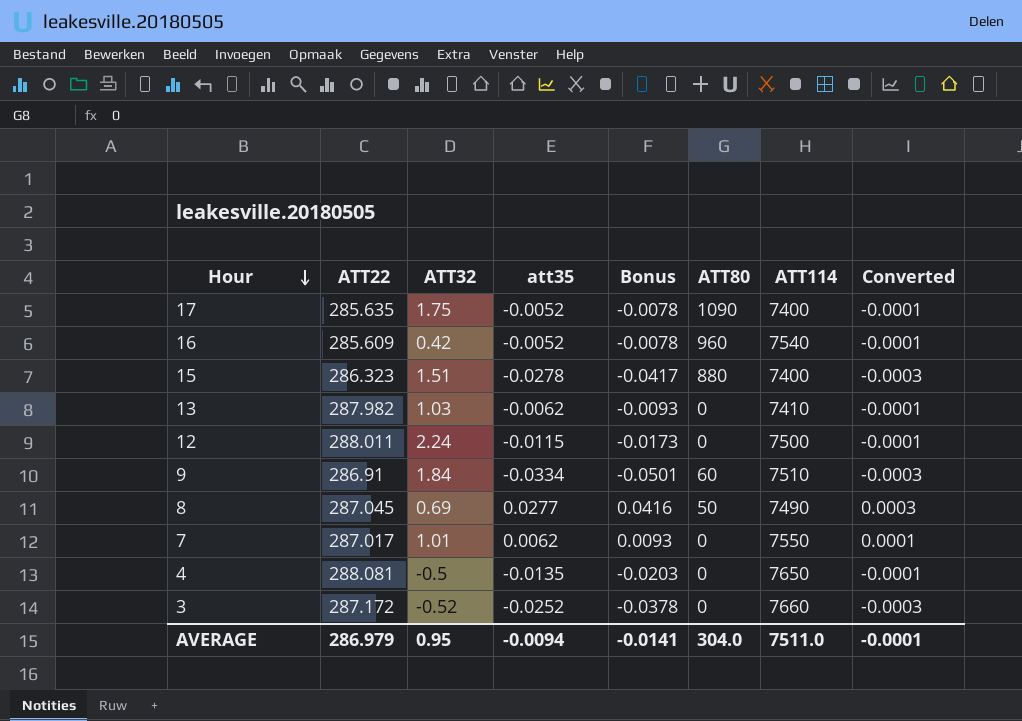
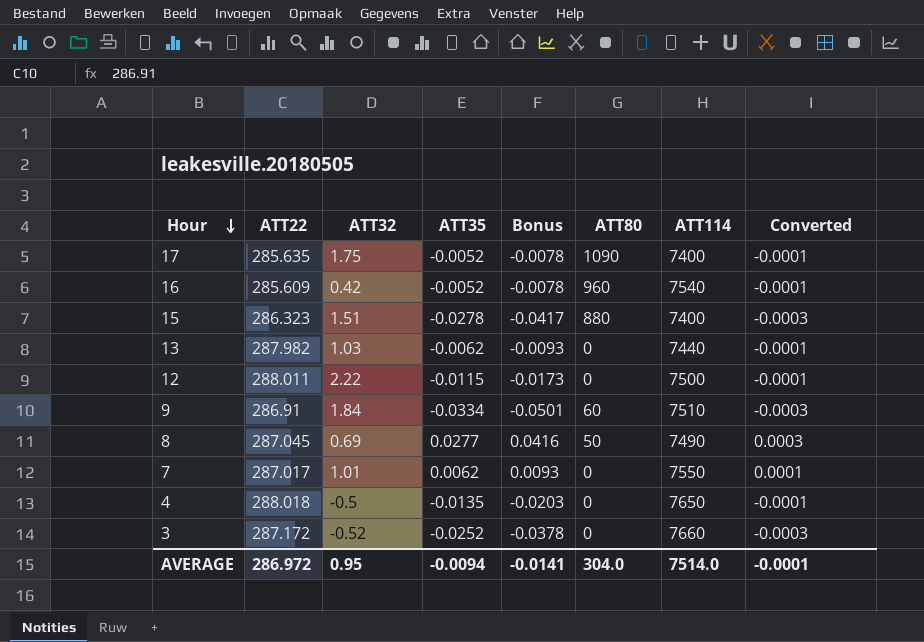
column name: att35 -> ATT35
13 | ATT114: 7410 -> 7440
12 | ATT32: 2.24 -> 2.22
4 | ATT22: 288.081 -> 288.018
AVERAGE | ATT22: 286.979 -> 286.972
AVERAGE | ATT114: 7511.0 -> 7514.0

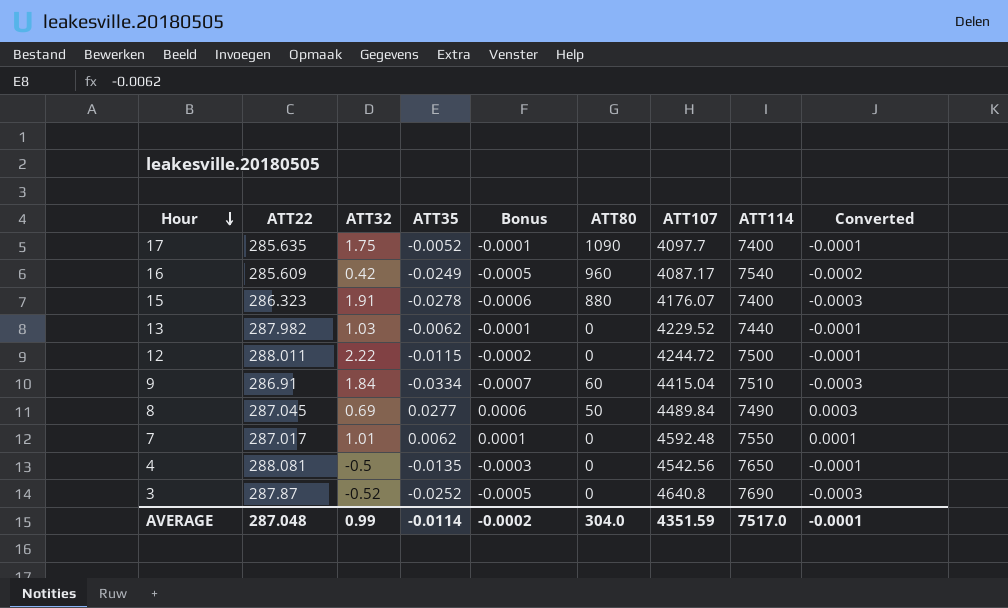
column Bonus | formula: [ATT35] * 1.5 -> [ATT35] * 0.02
column ATT107 | position: none -> 7
16 | ATT35: -0.0052 -> -0.0249
16 | Converted: -0.0001 -> -0.0002
15 | ATT32: 1.51 -> 1.91
4 | ATT22: 288.018 -> 288.081
3 | ATT22: 287.172 -> 287.87
3 | ATT114: 7660 -> 7690
AVERAGE | ATT22: 286.972 -> 287.048
AVERAGE | ATT32: 0.95 -> 0.99
AVERAGE | ATT35: -0.0094 -> -0.0114
AVERAGE | Bonus: -0.0141 -> -0.0002
AVERAGE | ATT114: 7514.0 -> 7517.0

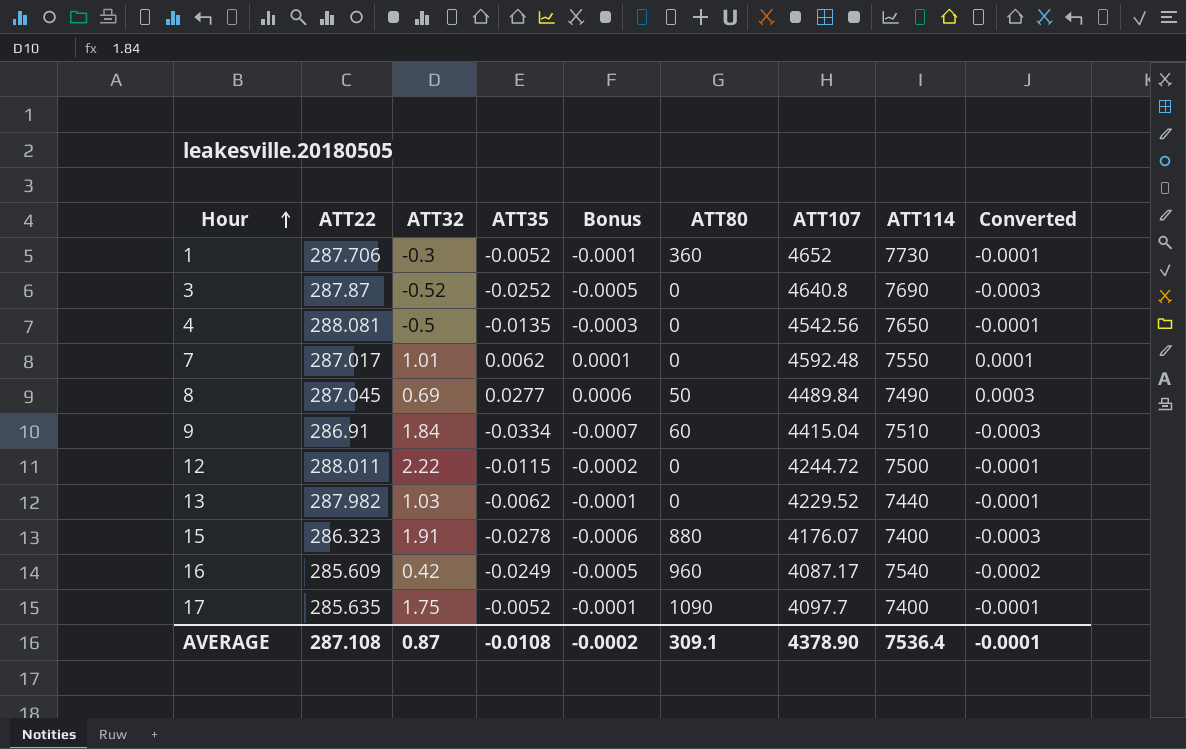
row order: Hour descending -> Hour ascending
row 1: none -> 287.706 | -0.3 | -0.0052 | -0.0001 | 360 | 4652 | 7730 | -0.0001
AVERAGE | ATT22: 287.048 -> 287.108
AVERAGE | ATT32: 0.99 -> 0.87
AVERAGE | ATT35: -0.0114 -> -0.0108
AVERAGE | ATT80: 304.0 -> 309.1
AVERAGE | ATT107: 4351.59 -> 4378.90
AVERAGE | ATT114: 7517.0 -> 7536.4

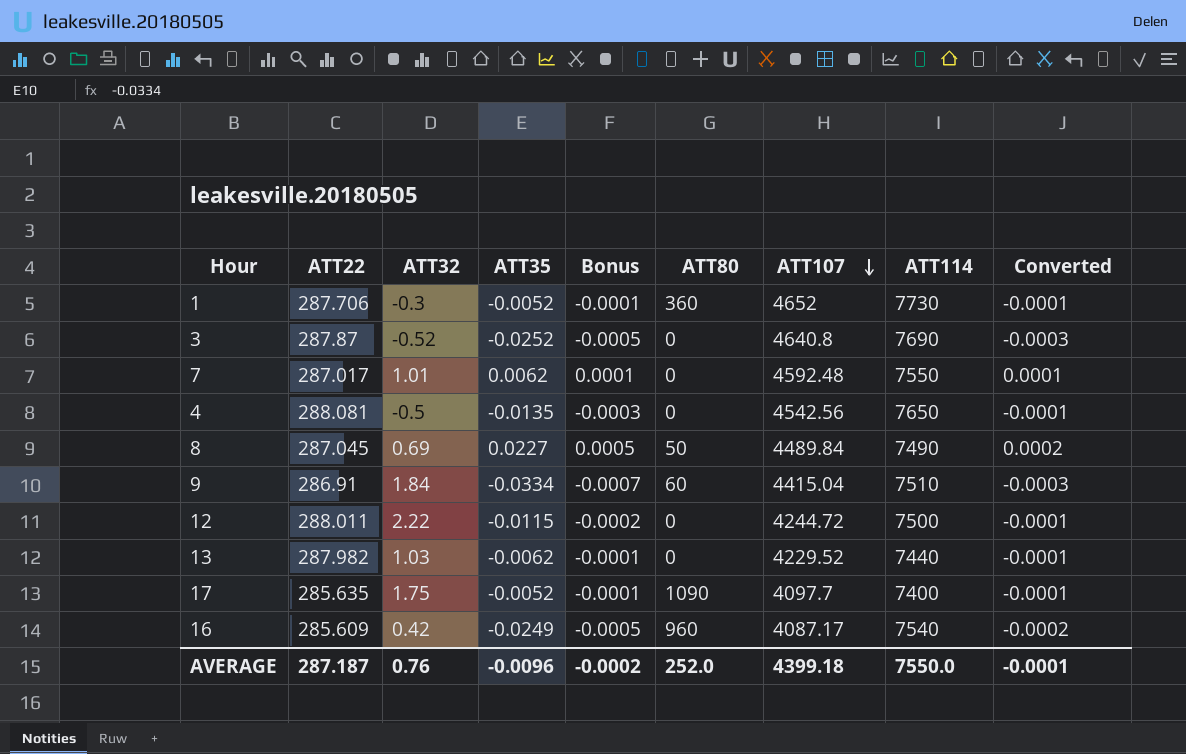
row order: Hour ascending -> ATT107 descending
row 15: 286.323 | 1.91 | -0.0278 | -0.0006 | 880 | 4176.07 | 7400 | -0.0003 -> none
8 | ATT35: 0.0277 -> 0.0227
8 | Bonus: 0.0006 -> 0.0005
8 | Converted: 0.0003 -> 0.0002
AVERAGE | ATT22: 287.108 -> 287.187
AVERAGE | ATT32: 0.87 -> 0.76
AVERAGE | ATT35: -0.0108 -> -0.0096
AVERAGE | ATT80: 309.1 -> 252.0
AVERAGE | ATT107: 4378.90 -> 4399.18
AVERAGE | ATT114: 7536.4 -> 7550.0

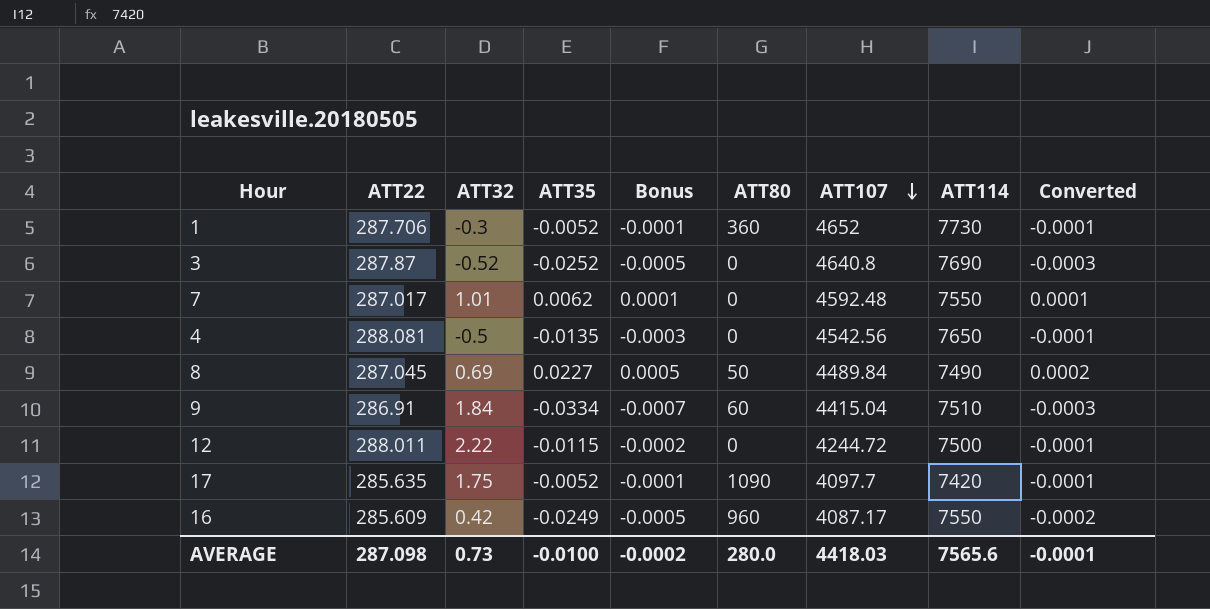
row 13: 287.982 | 1.03 | -0.0062 | -0.0001 | 0 | 4229.52 | 7440 | -0.0001 -> none
17 | ATT114: 7400 -> 7420
16 | ATT114: 7540 -> 7550
AVERAGE | ATT22: 287.187 -> 287.098
AVERAGE | ATT32: 0.76 -> 0.73
AVERAGE | ATT35: -0.0096 -> -0.0100
AVERAGE | ATT80: 252.0 -> 280.0
AVERAGE | ATT107: 4399.18 -> 4418.03
AVERAGE | ATT114: 7550.0 -> 7565.6

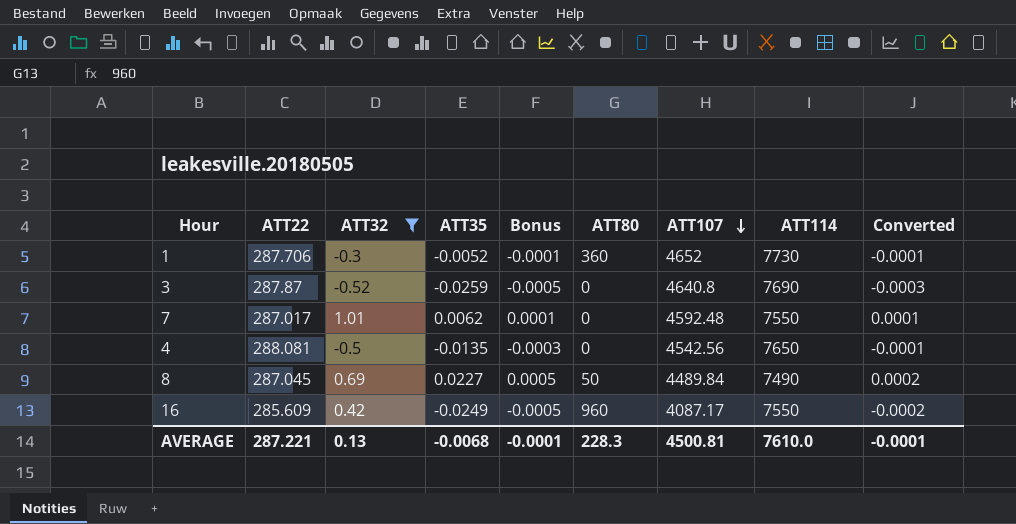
filter: none -> ATT32 <= 1.01
3 | ATT35: -0.0252 -> -0.0259
AVERAGE | ATT22: 287.098 -> 287.221
AVERAGE | ATT32: 0.73 -> 0.13
AVERAGE | ATT35: -0.0100 -> -0.0068
AVERAGE | Bonus: -0.0002 -> -0.0001
AVERAGE | ATT80: 280.0 -> 228.3
AVERAGE | ATT107: 4418.03 -> 4500.81
AVERAGE | ATT114: 7565.6 -> 7610.0

